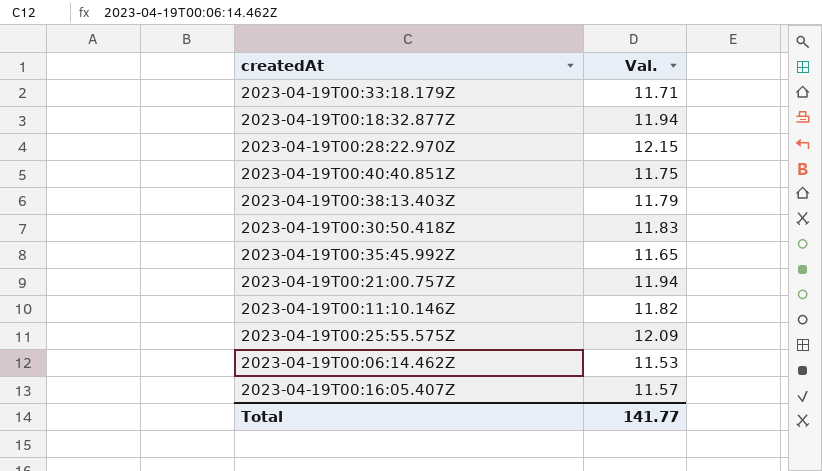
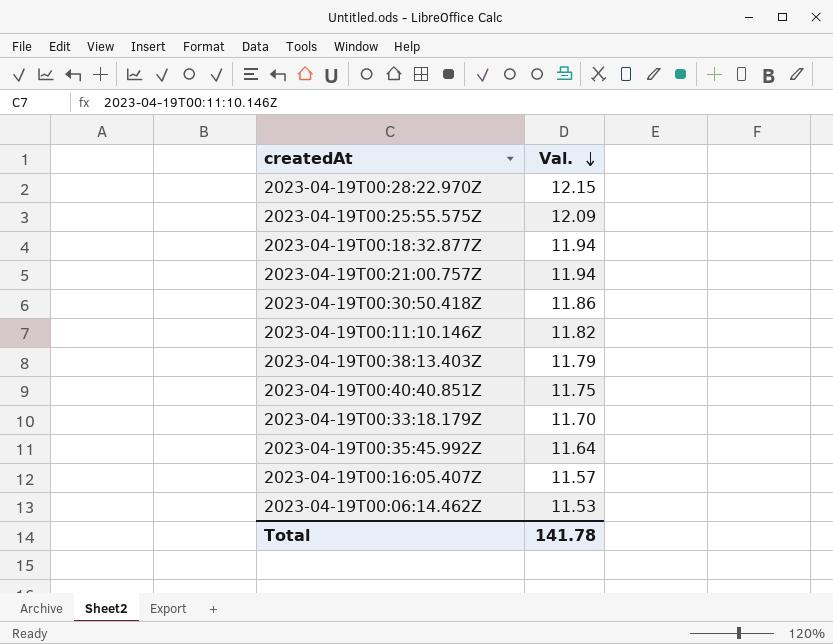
row order: none -> Val. descending
2023-04-19T00:30:50.418Z | Val.: 11.83 -> 11.86
2023-04-19T00:33:18.179Z | Val.: 11.71 -> 11.70
2023-04-19T00:35:45.992Z | Val.: 11.65 -> 11.64
Total | Val.: 141.77 -> 141.78

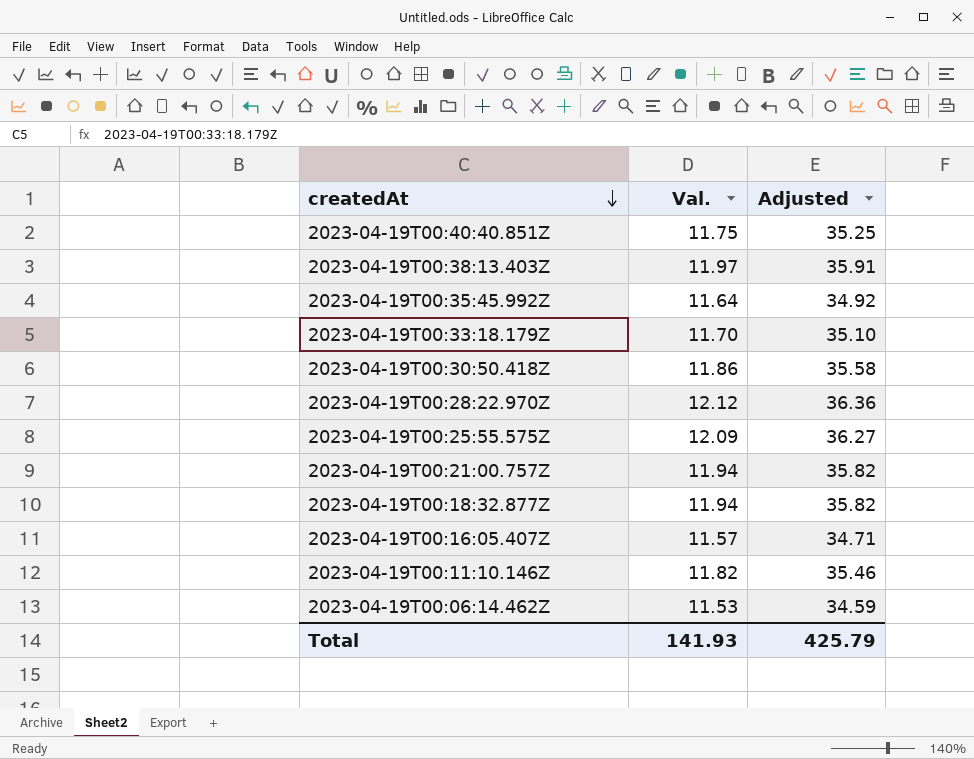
row order: Val. descending -> createdAt descending
column Adjusted | formula: none -> [Val.] * 3
2023-04-19T00:38:13.403Z | Val.: 11.79 -> 11.97
2023-04-19T00:28:22.970Z | Val.: 12.15 -> 12.12
Total | Val.: 141.78 -> 141.93

